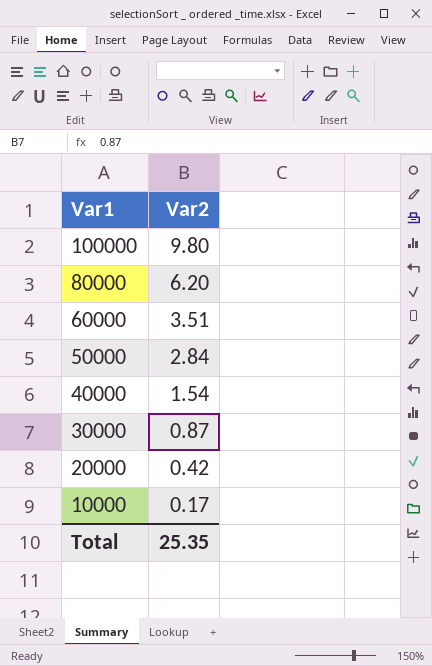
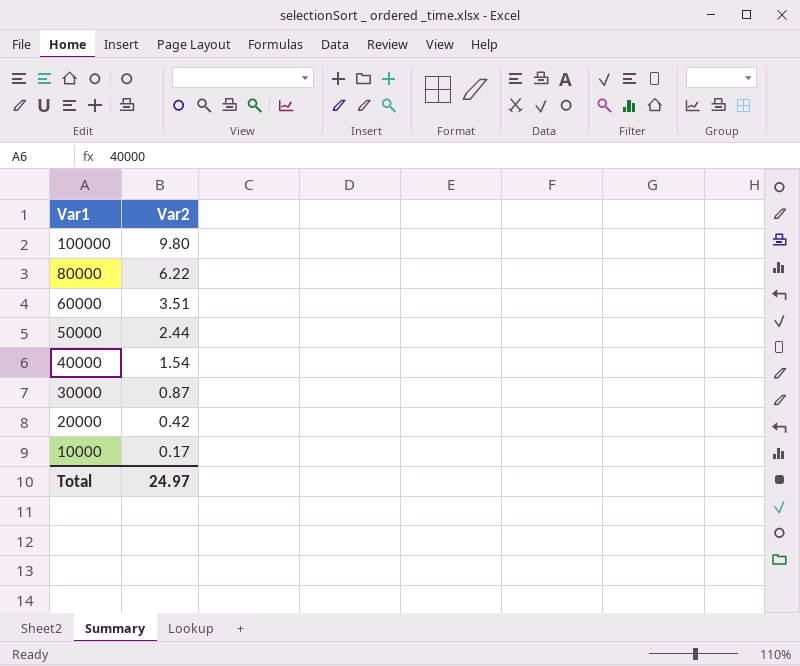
80000 | Var2: 6.20 -> 6.22
50000 | Var2: 2.84 -> 2.44
Total | Var2: 25.35 -> 24.97

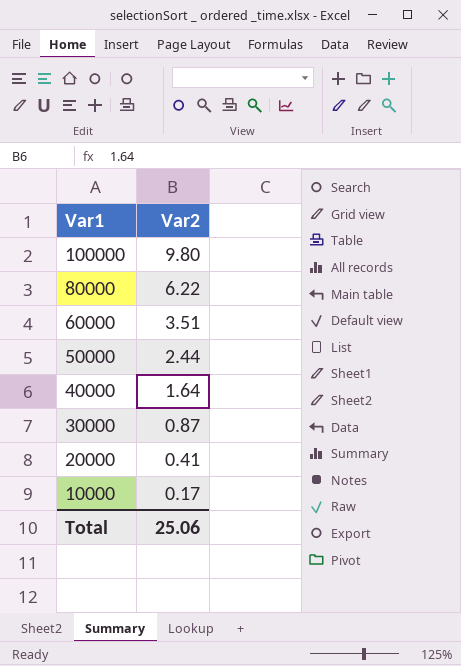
40000 | Var2: 1.54 -> 1.64
20000 | Var2: 0.42 -> 0.41
Total | Var2: 24.97 -> 25.06

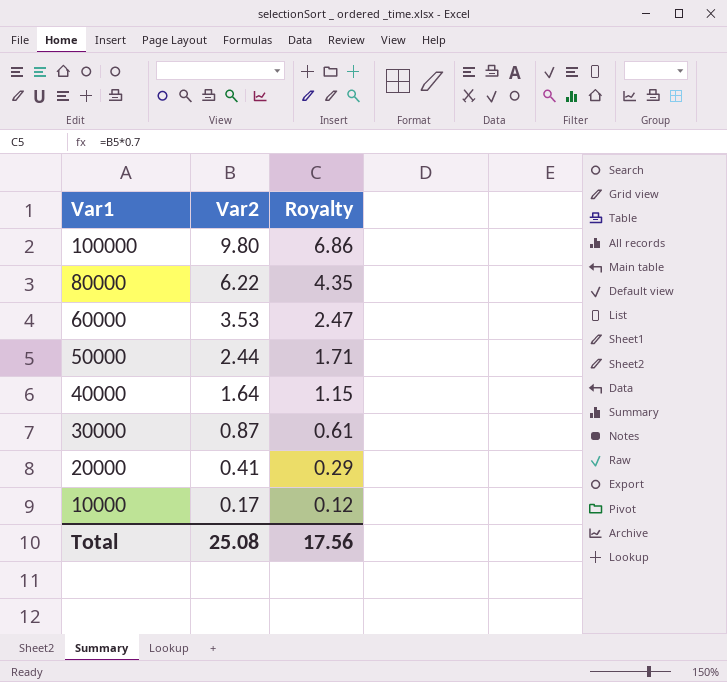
column Royalty | formula: none -> [Var2] * 0.7
60000 | Var2: 3.51 -> 3.53
Total | Var2: 25.06 -> 25.08

